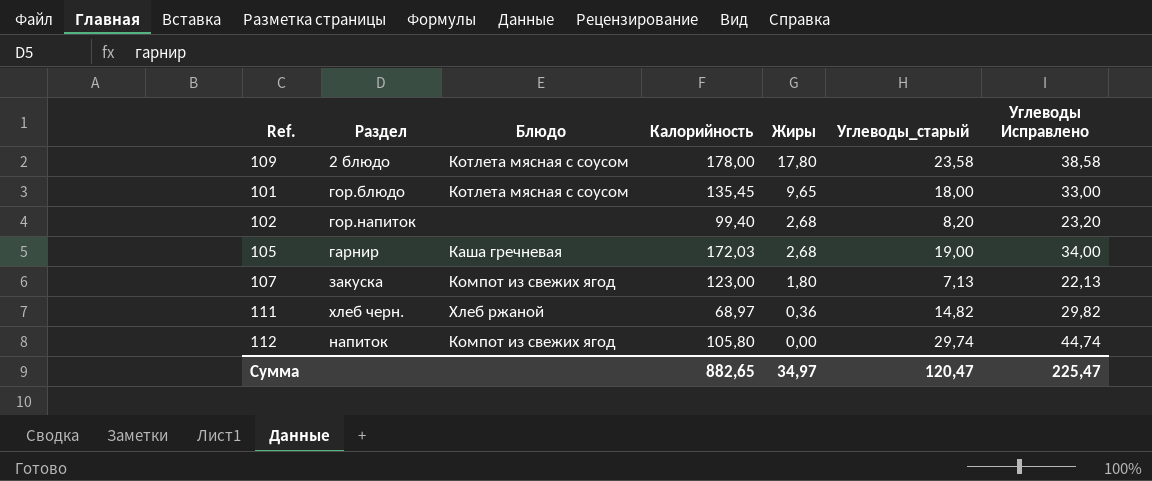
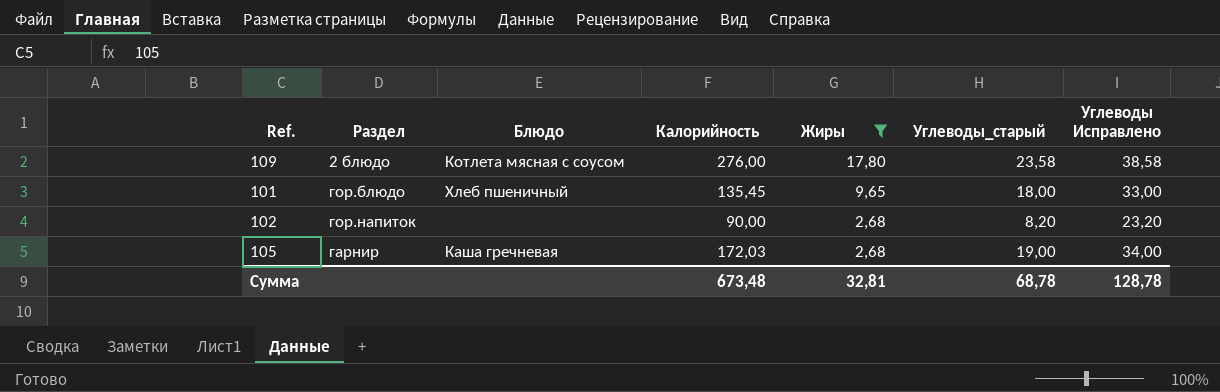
filter: none -> Жиры >= 2,68
109 | Калорийность: 178,00 -> 276,00
101 | Блюдо: Котлета мясная с соусом -> Хлеб пшеничный
102 | Калорийность: 99,40 -> 90,00
Сумма | Калорийность: 882,65 -> 673,48
Сумма | Жиры: 34,97 -> 32,81
Сумма | Углеводы_старый: 120,47 -> 68,78
Сумма | Углеводы Исправлено: 225,47 -> 128,78

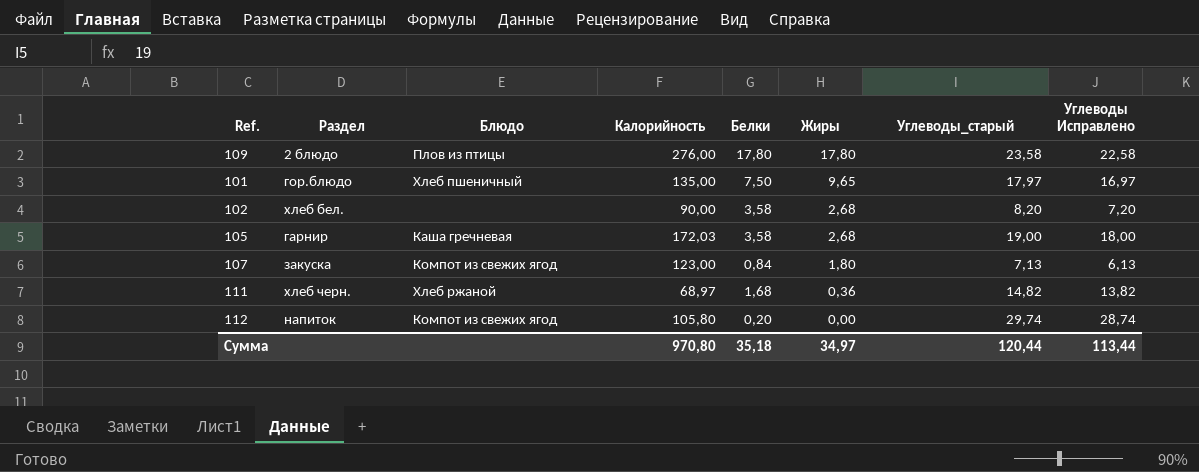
filter: Жиры >= 2,68 -> none
column Белки | position: none -> 5
column Углеводы Исправлено | formula: [Углеводы_старый] + 15 -> [Углеводы_старый] - 1
109 | Блюдо: Котлета мясная с соусом -> Плов из птицы
101 | Калорийность: 135,45 -> 135,00
101 | Углеводы_старый: 18,00 -> 17,97
102 | Раздел: гор.напиток -> хлеб бел.
Сумма | Калорийность: 673,48 -> 970,80
Сумма | Жиры: 32,81 -> 34,97
Сумма | Углеводы_старый: 68,78 -> 120,44
Сумма | Углеводы Исправлено: 128,78 -> 113,44

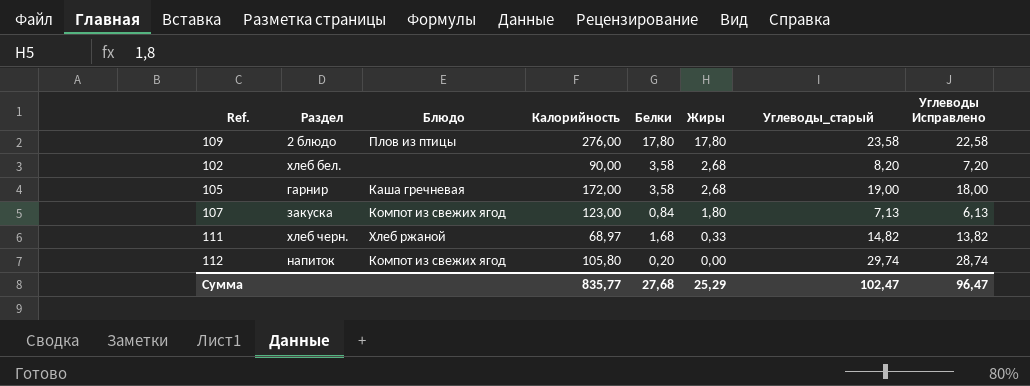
row 101: гор.блюдо | Хлеб пшеничный | 135,00 | 7,50 | 9,65 | 17,97 | 16,97 -> none
105 | Калорийность: 172,03 -> 172,00
111 | Жиры: 0,36 -> 0,33
Сумма | Калорийность: 970,80 -> 835,77
Сумма | Белки: 35,18 -> 27,68
Сумма | Жиры: 34,97 -> 25,29
Сумма | Углеводы_старый: 120,44 -> 102,47
Сумма | Углеводы Исправлено: 113,44 -> 96,47

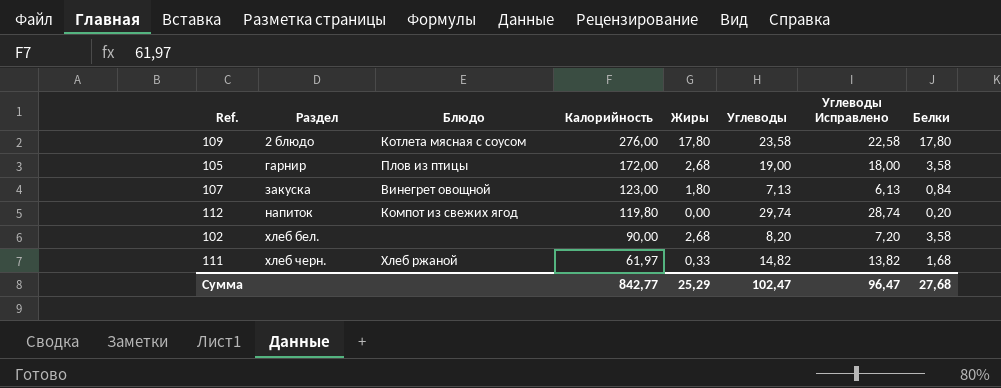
row order: Жиры descending -> Раздел ascending
column name: Углеводы_старый -> Углеводы
column Белки | position: 5 -> 8
109 | Блюдо: Плов из птицы -> Котлета мясная с соусом
105 | Блюдо: Каша гречневая -> Плов из птицы
107 | Блюдо: Компот из свежих ягод -> Винегрет овощной
112 | Калорийность: 105,80 -> 119,80
111 | Калорийность: 68,97 -> 61,97
Сумма | Калорийность: 835,77 -> 842,77

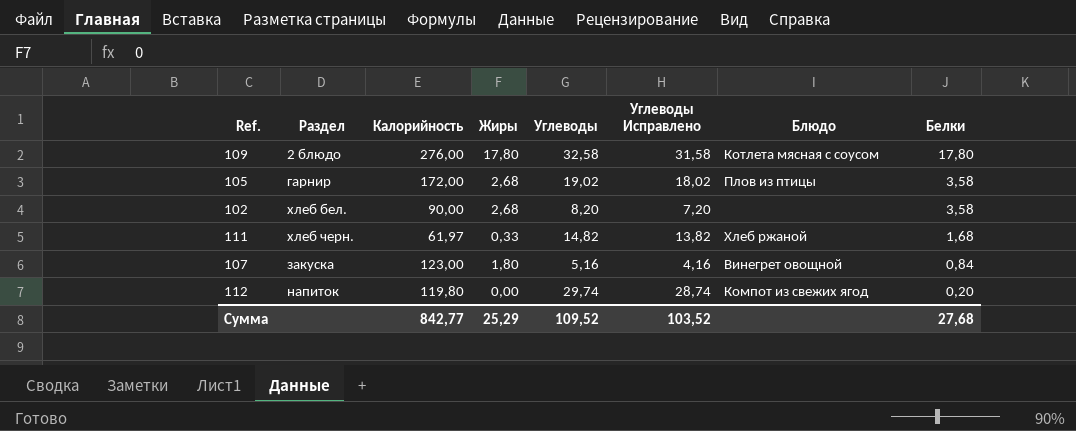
row order: Раздел ascending -> Белки descending
column Блюдо | position: 3 -> 7
109 | Углеводы: 23,58 -> 32,58
109 | Углеводы Исправлено: 22,58 -> 31,58
105 | Углеводы: 19,00 -> 19,02
105 | Углеводы Исправлено: 18,00 -> 18,02
107 | Углеводы: 7,13 -> 5,16
107 | Углеводы Исправлено: 6,13 -> 4,16
Сумма | Углеводы: 102,47 -> 109,52
Сумма | Углеводы Исправлено: 96,47 -> 103,52

